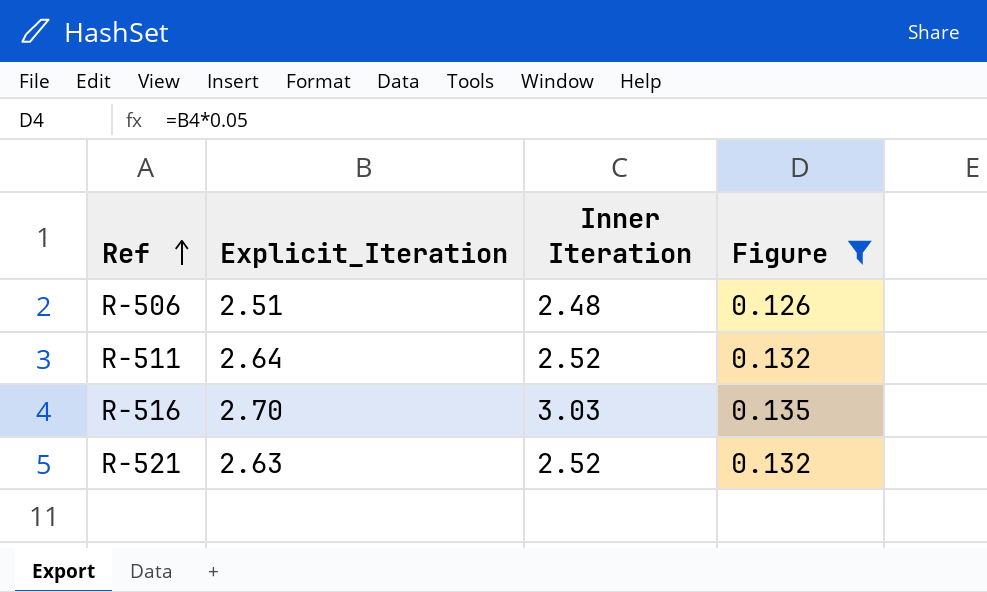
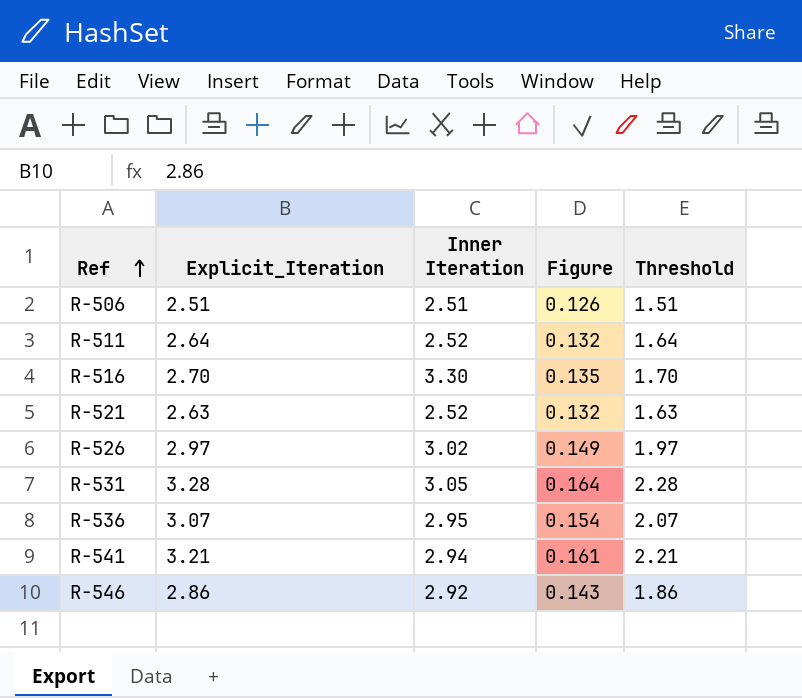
filter: Figure <= 0.135 -> none
column Threshold | formula: none -> [Explicit_Iteration] - 1
R-506 | Inner Iteration: 2.48 -> 2.51
R-516 | Inner Iteration: 3.03 -> 3.30

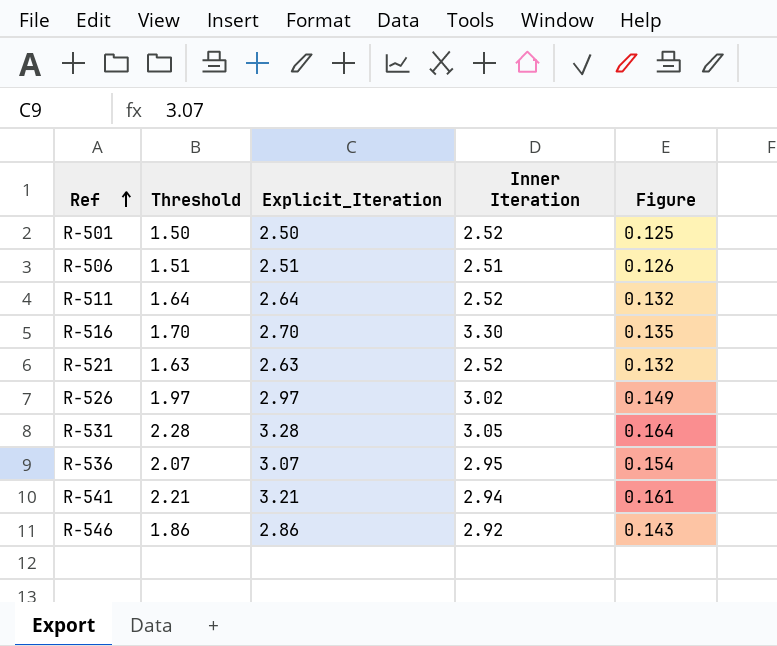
column Threshold | position: 5 -> 2
row R-501: none -> 1.50 | 2.50 | 2.52 | 0.125

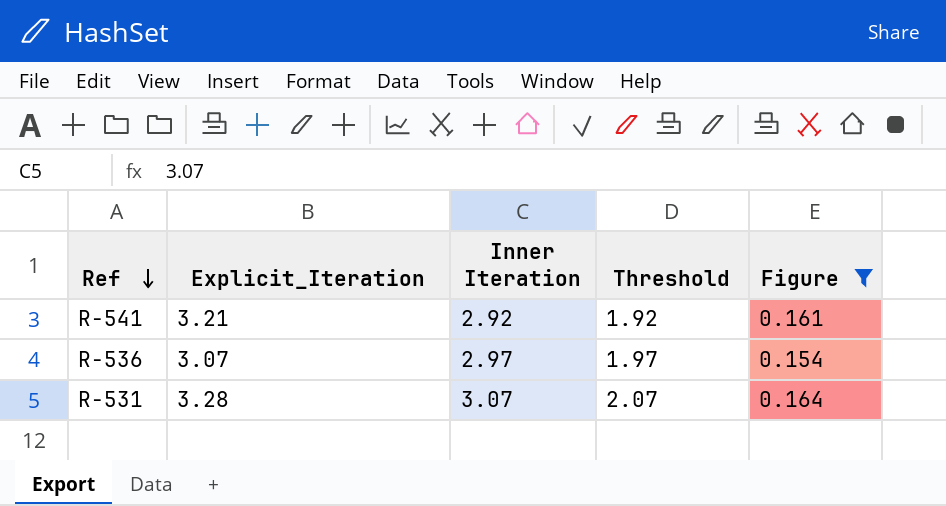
filter: none -> Figure >= 0.154
row order: Ref ascending -> Ref descending
column Threshold | formula: [Explicit_Iteration] - 1 -> [Inner Iteration] - 1
column Threshold | position: 2 -> 4
R-541 | Inner Iteration: 2.94 -> 2.92
R-536 | Inner Iteration: 2.95 -> 2.97
R-531 | Inner Iteration: 3.05 -> 3.07

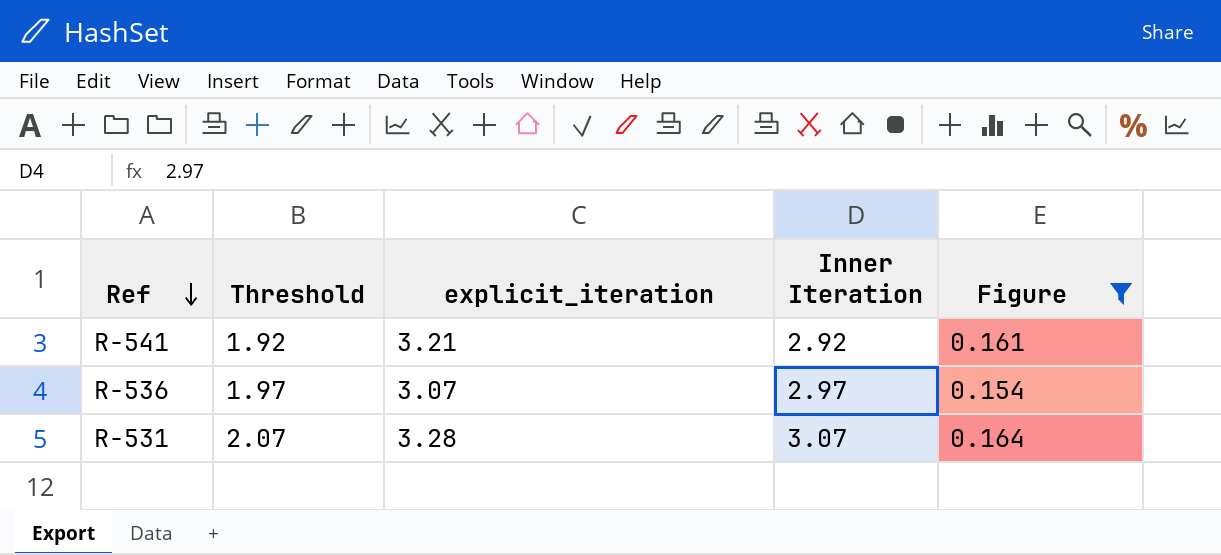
column Threshold | position: 4 -> 2
column name: Explicit_Iteration -> explicit_iteration

